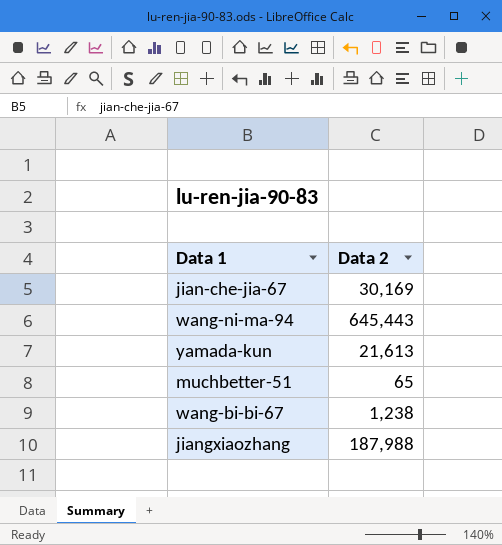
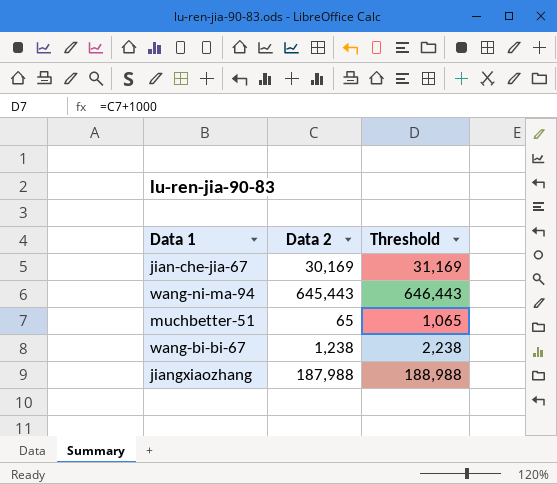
column Threshold | formula: none -> [Data 2] + 1000
row yamada-kun: 21,613 -> none

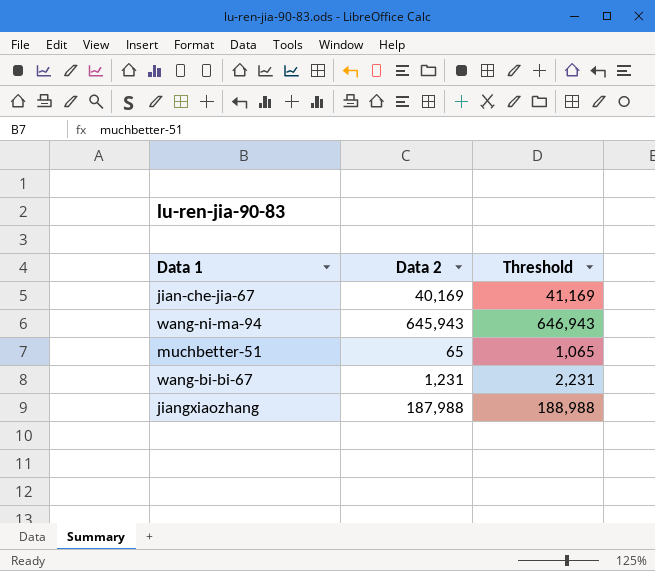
jian-che-jia-67 | Data 2: 30,169 -> 40,169
jian-che-jia-67 | Threshold: 31,169 -> 41,169
wang-ni-ma-94 | Data 2: 645,443 -> 645,943
wang-ni-ma-94 | Threshold: 646,443 -> 646,943
wang-bi-bi-67 | Data 2: 1,238 -> 1,231
wang-bi-bi-67 | Threshold: 2,238 -> 2,231

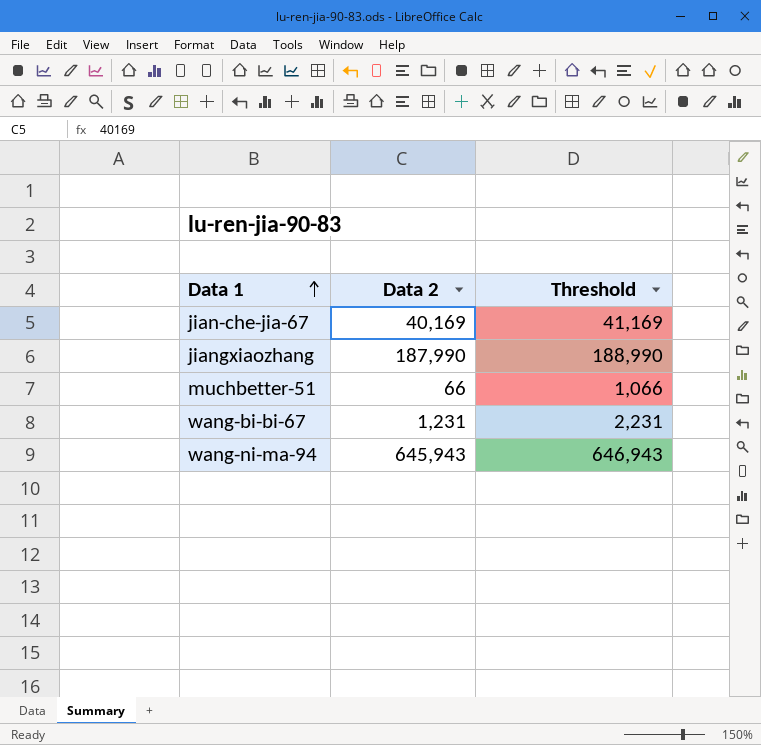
row order: none -> Data 1 ascending
jiangxiaozhang | Data 2: 187,988 -> 187,990
jiangxiaozhang | Threshold: 188,988 -> 188,990
muchbetter-51 | Data 2: 65 -> 66
muchbetter-51 | Threshold: 1,065 -> 1,066

